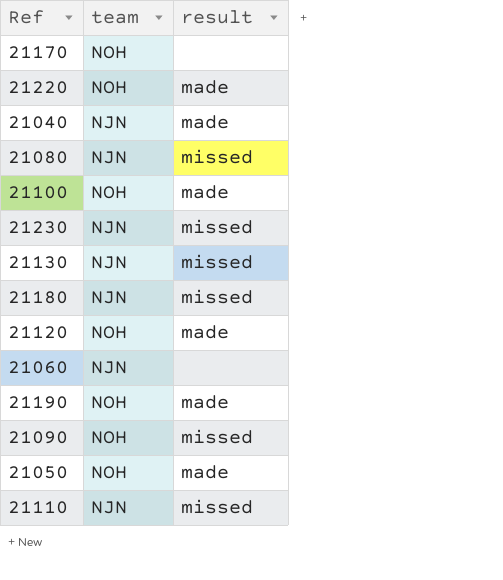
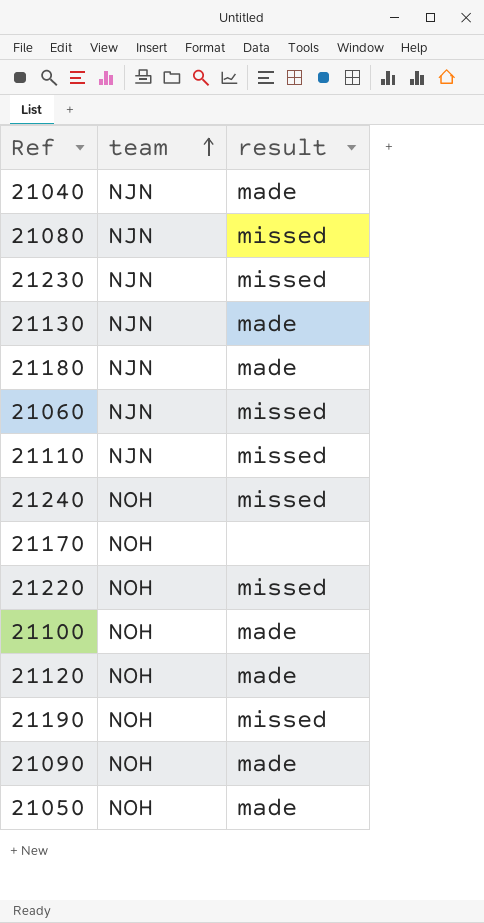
row order: none -> team ascending
21130 | result: missed -> made
21180 | result: missed -> made
21060 | result: none -> missed
row 21240: none -> NOH | missed
21220 | result: made -> missed
21190 | result: made -> missed
21090 | result: missed -> made

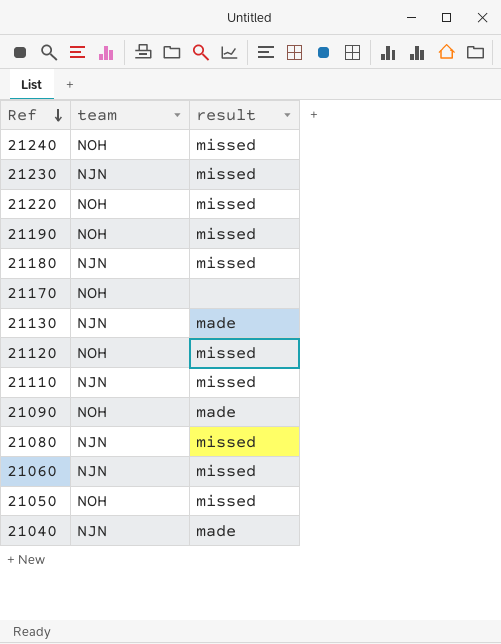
row order: team ascending -> Ref descending
row 21100: NOH | made -> none
21180 | result: made -> missed
21120 | result: made -> missed
21050 | result: made -> missed

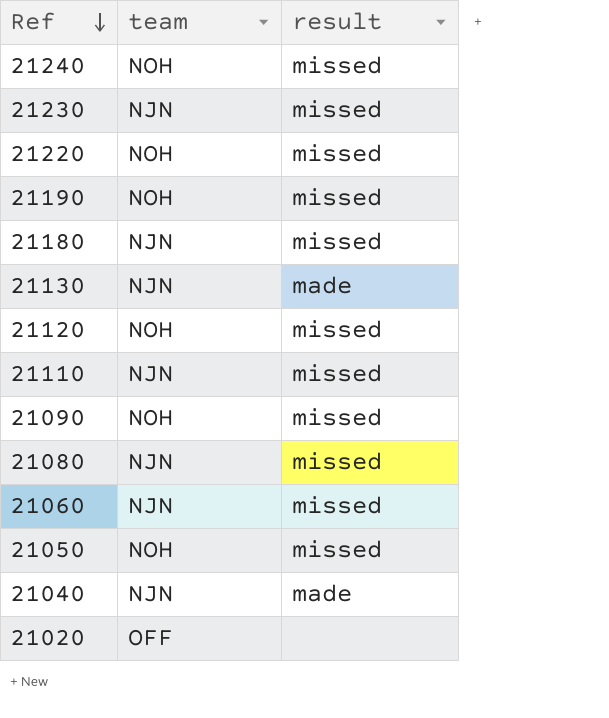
row 21170: NOH | none -> none
21090 | result: made -> missed
row 21020: none -> OFF | none

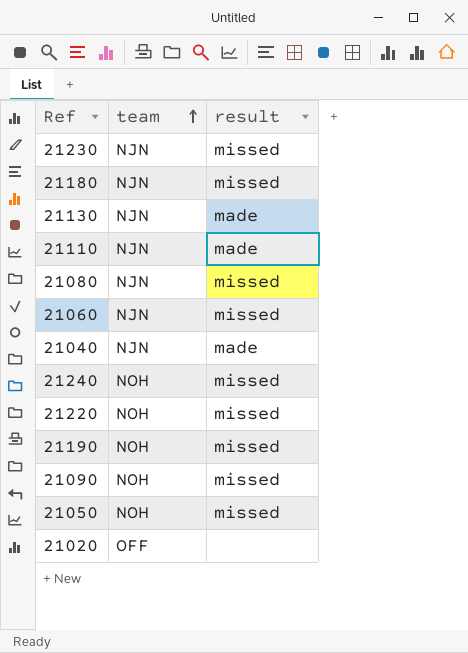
row order: Ref descending -> team ascending
row 21120: NOH | missed -> none
21110 | result: missed -> made

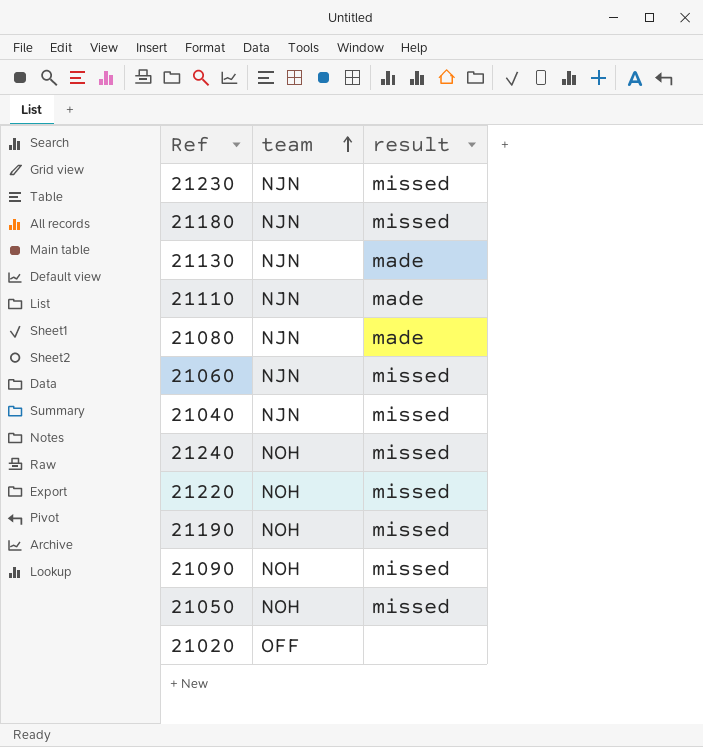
21080 | result: missed -> made
21040 | result: made -> missed

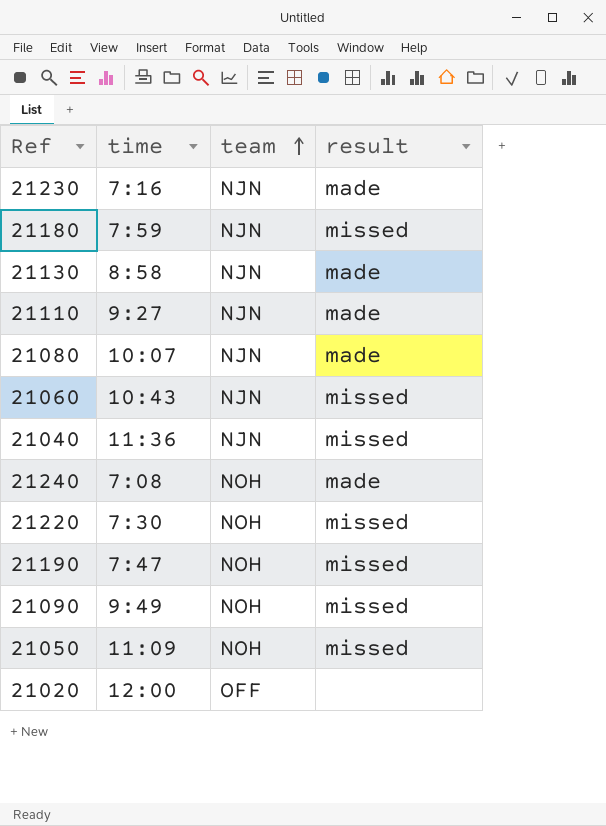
column time | position: none -> 2
21230 | result: missed -> made
21240 | result: missed -> made

